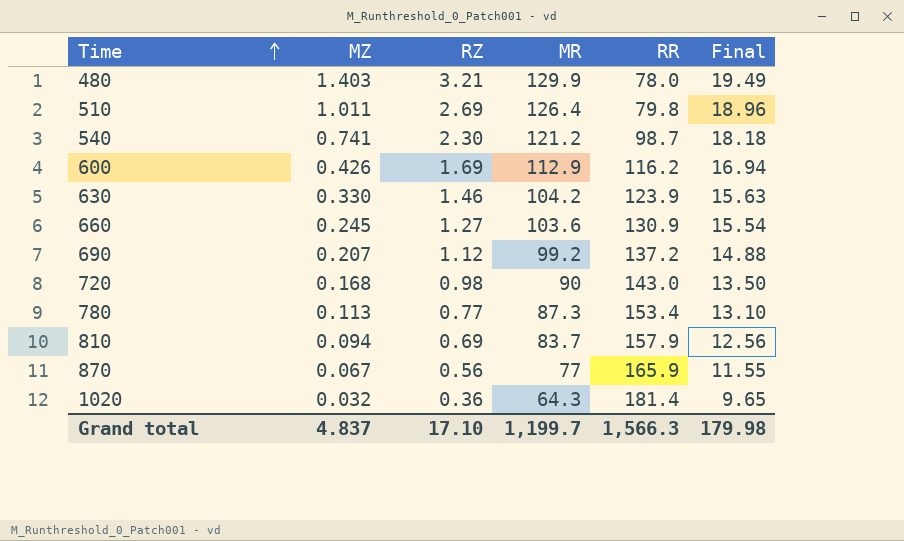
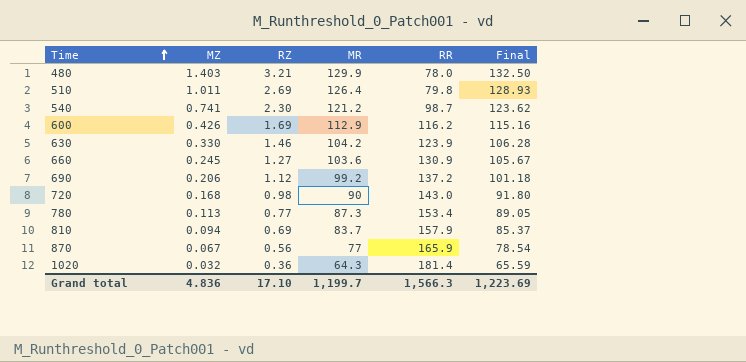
column Final | formula: [MR] * 0.15 -> [MR] * 1.02
690 | MZ: 0.207 -> 0.206
Grand total | MZ: 4.837 -> 4.836
Grand total | Final: 179.98 -> 1,223.69

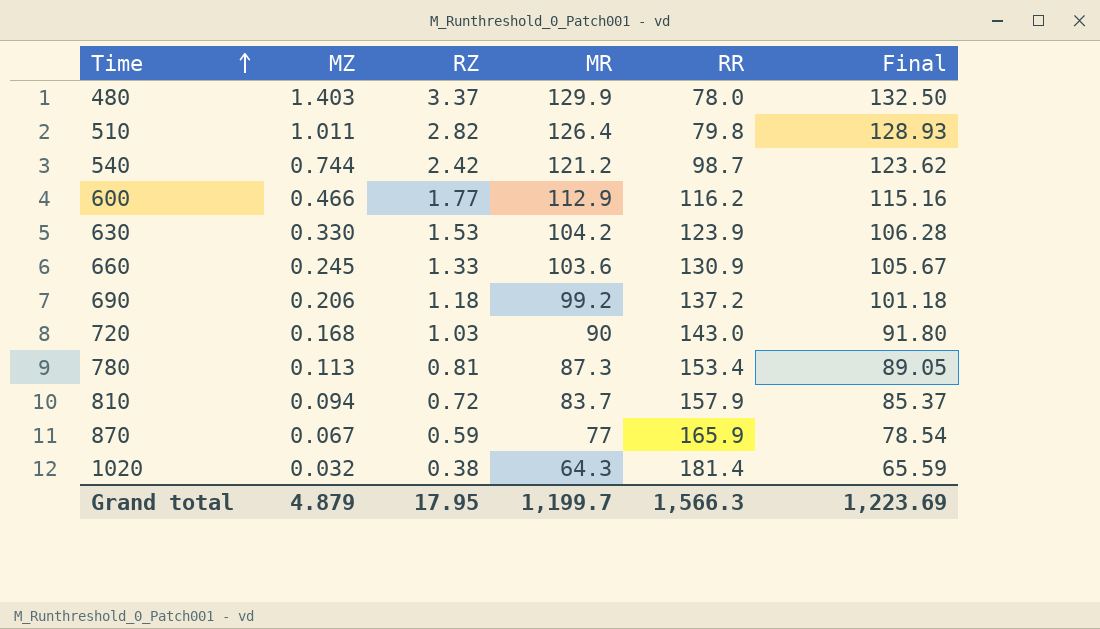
480 | RZ: 3.21 -> 3.37
510 | RZ: 2.69 -> 2.82
540 | MZ: 0.741 -> 0.744
540 | RZ: 2.30 -> 2.42
600 | MZ: 0.426 -> 0.466
600 | RZ: 1.69 -> 1.77
630 | RZ: 1.46 -> 1.53
660 | RZ: 1.27 -> 1.33
690 | RZ: 1.12 -> 1.18
720 | RZ: 0.98 -> 1.03
780 | RZ: 0.77 -> 0.81
810 | RZ: 0.69 -> 0.72
870 | RZ: 0.56 -> 0.59
1020 | RZ: 0.36 -> 0.38
Grand total | MZ: 4.836 -> 4.879
Grand total | RZ: 17.10 -> 17.95

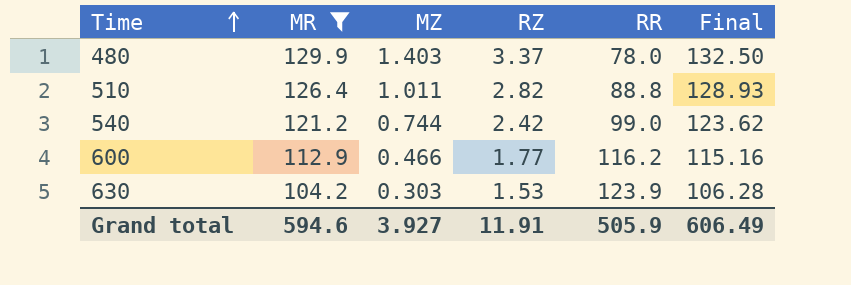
filter: none -> MR >= 104.2
column MR | position: 4 -> 2
510 | RR: 79.8 -> 88.8
540 | RR: 98.7 -> 99.0
630 | MZ: 0.330 -> 0.303
Grand total | MR: 1,199.7 -> 594.6
Grand total | MZ: 4.879 -> 3.927
Grand total | RZ: 17.95 -> 11.91
Grand total | RR: 1,566.3 -> 505.9
Grand total | Final: 1,223.69 -> 606.49

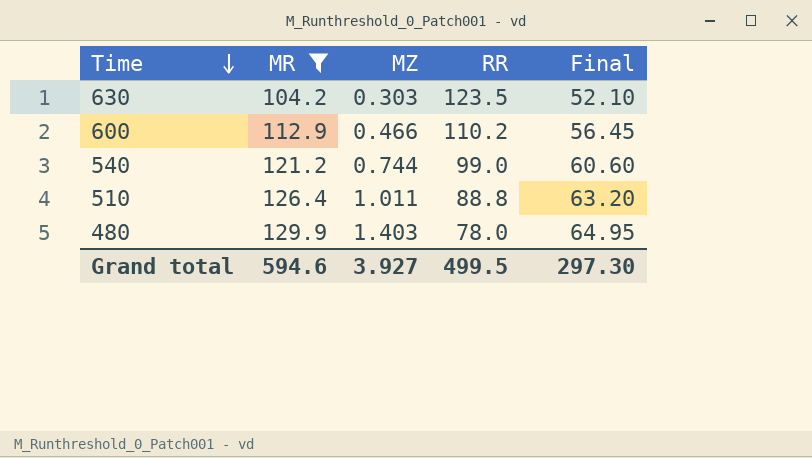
row order: Time ascending -> Time descending
column RZ | position: 4 -> none
column Final | formula: [MR] * 1.02 -> [MR] * 0.5
630 | RR: 123.9 -> 123.5
600 | RR: 116.2 -> 110.2
Grand total | RR: 505.9 -> 499.5
Grand total | Final: 606.49 -> 297.30

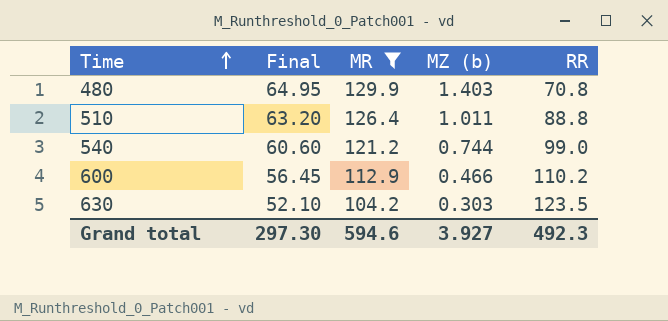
row order: Time descending -> Time ascending
column Final | position: 5 -> 2
column name: MZ -> MZ (b)
480 | RR: 78.0 -> 70.8
Grand total | RR: 499.5 -> 492.3

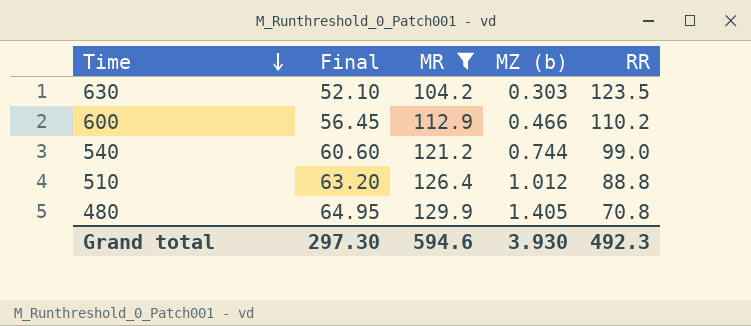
row order: Time ascending -> Time descending
510 | MZ (b): 1.011 -> 1.012
480 | MZ (b): 1.403 -> 1.405
Grand total | MZ (b): 3.927 -> 3.930

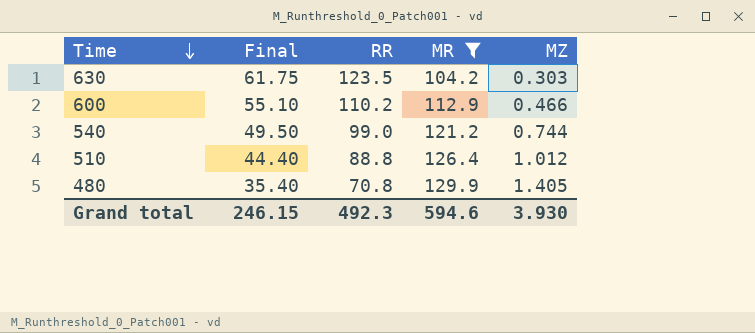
column Final | formula: [MR] * 0.5 -> [RR] * 0.5
column RR | position: 5 -> 3
column name: MZ (b) -> MZ
Grand total | Final: 297.30 -> 246.15

